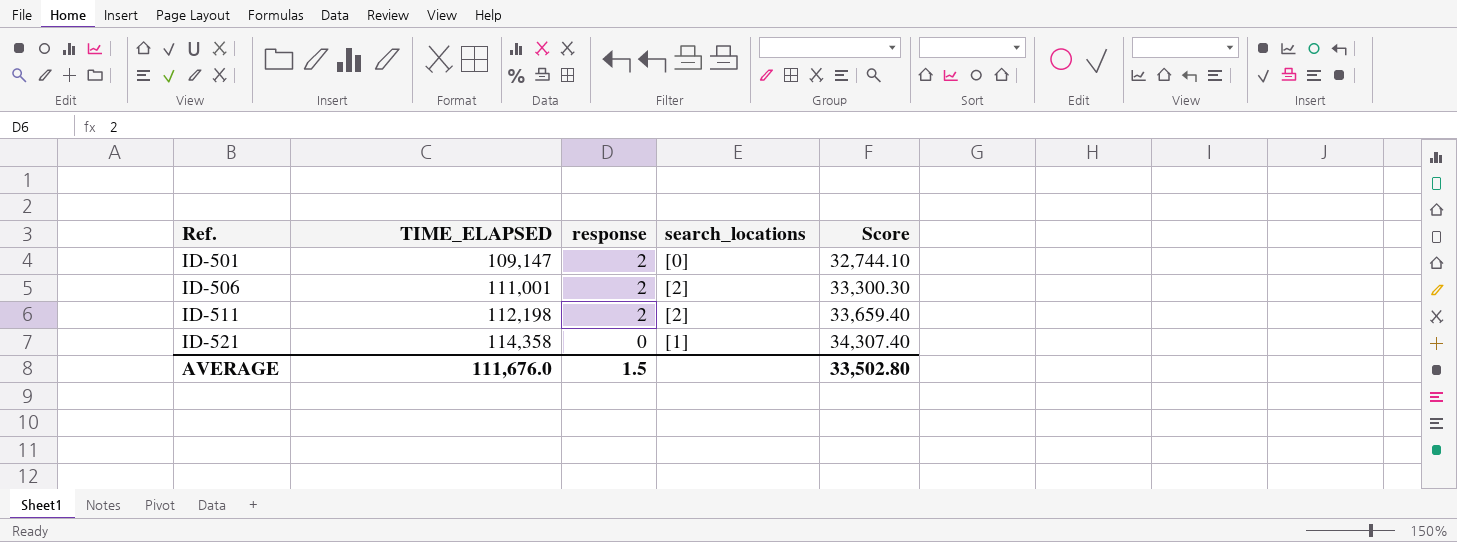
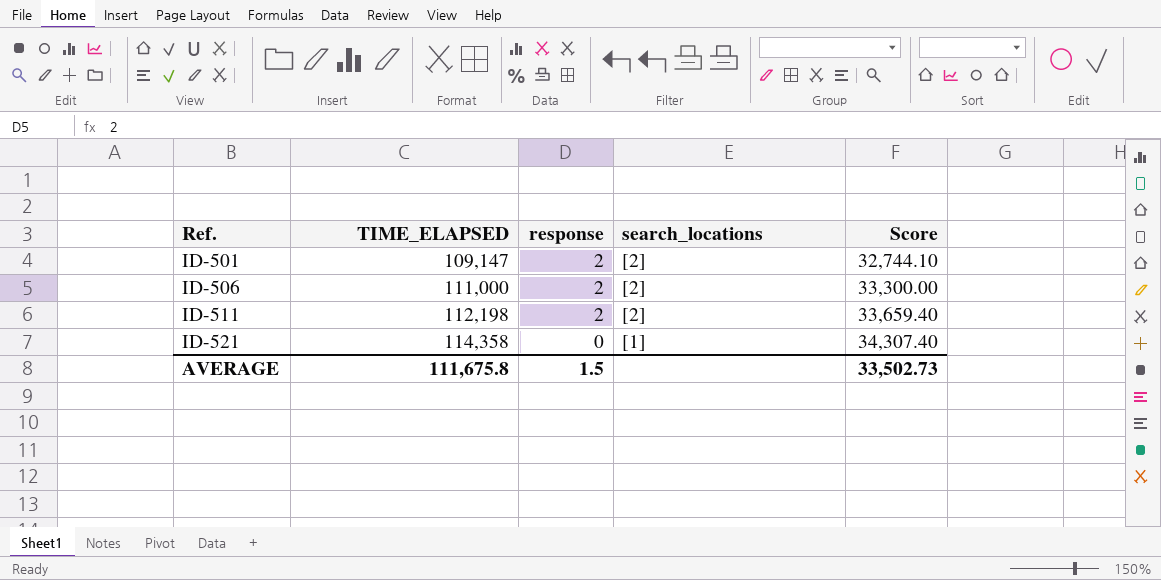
ID-501 | search_locations: [0] -> [2]
ID-506 | TIME_ELAPSED: 111,001 -> 111,000
ID-506 | Score: 33,300.30 -> 33,300.00
AVERAGE | TIME_ELAPSED: 111,676.0 -> 111,675.8
AVERAGE | Score: 33,502.80 -> 33,502.73

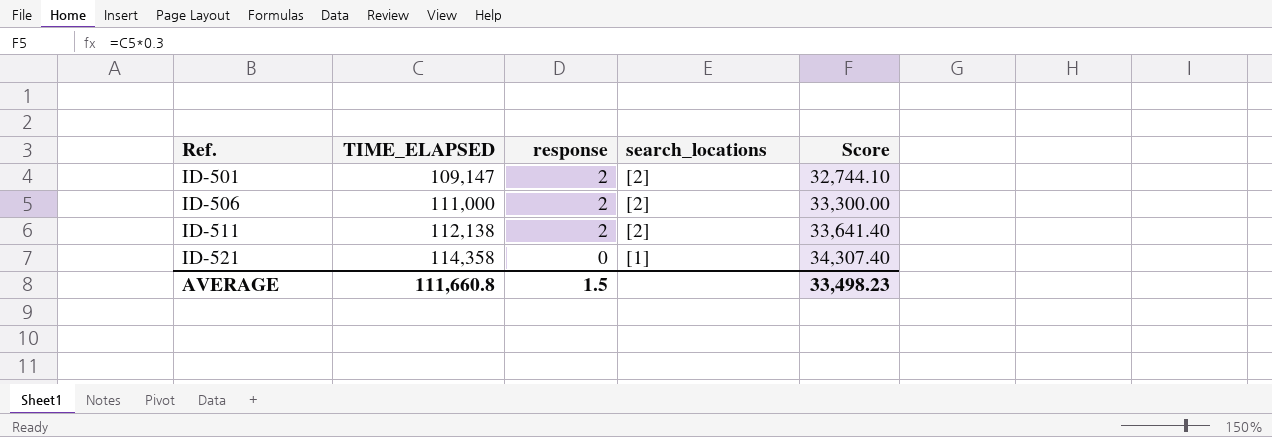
ID-511 | TIME_ELAPSED: 112,198 -> 112,138
ID-511 | Score: 33,659.40 -> 33,641.40
AVERAGE | TIME_ELAPSED: 111,675.8 -> 111,660.8
AVERAGE | Score: 33,502.73 -> 33,498.23

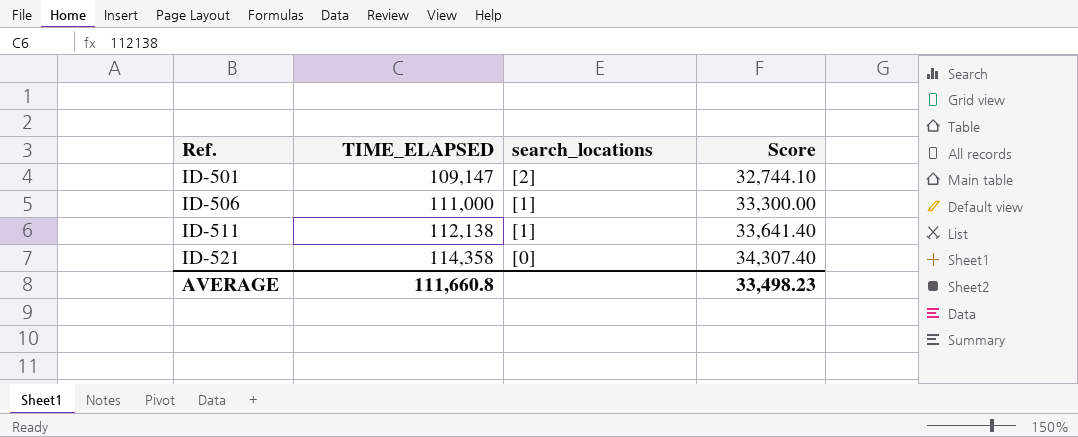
column response | position: 3 -> none
ID-506 | search_locations: [2] -> [1]
ID-511 | search_locations: [2] -> [1]
ID-521 | search_locations: [1] -> [0]

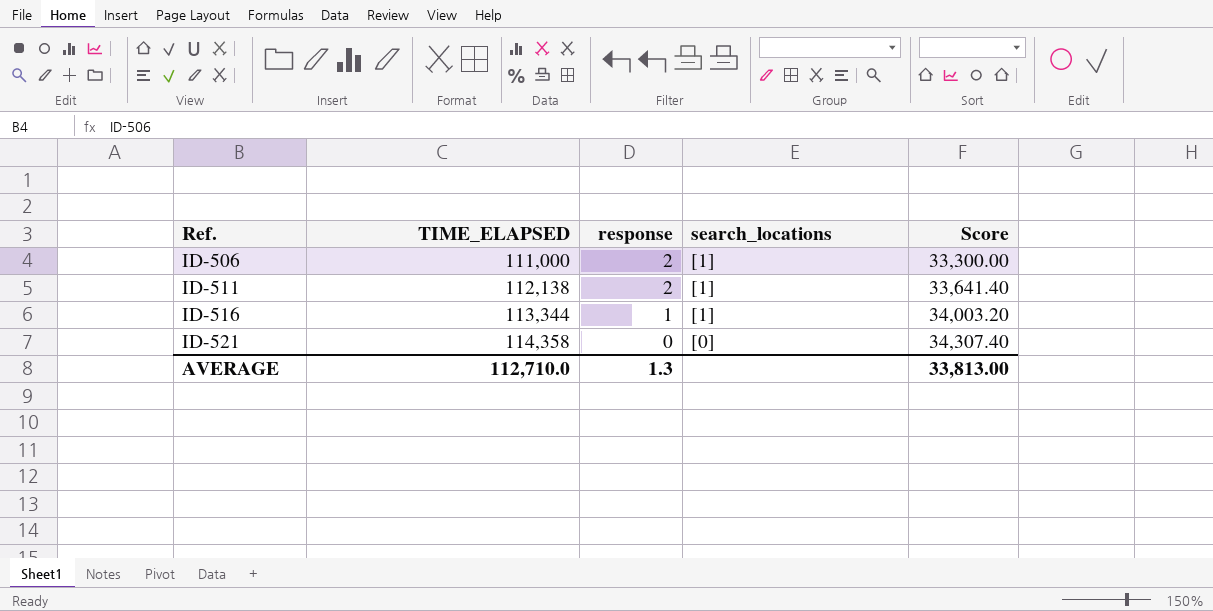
column response | position: none -> 3
row ID-501: 109,147 | [2] | 32,744.10 -> none
row ID-516: none -> 113,344 | 1 | [1] | 34,003.20
AVERAGE | TIME_ELAPSED: 111,660.8 -> 112,710.0
AVERAGE | Score: 33,498.23 -> 33,813.00

